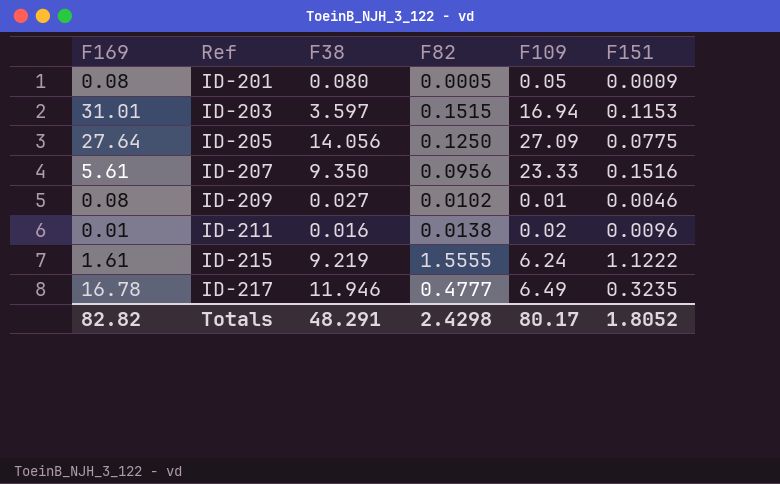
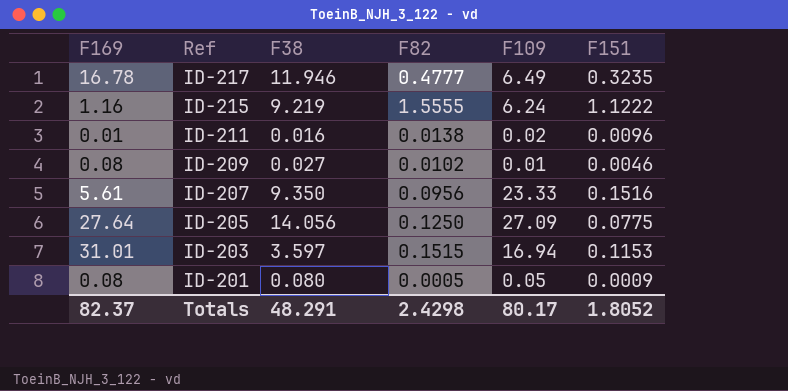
row order: Ref ascending -> Ref descending
ID-215 | F169: 1.61 -> 1.16
Totals | F169: 82.82 -> 82.37

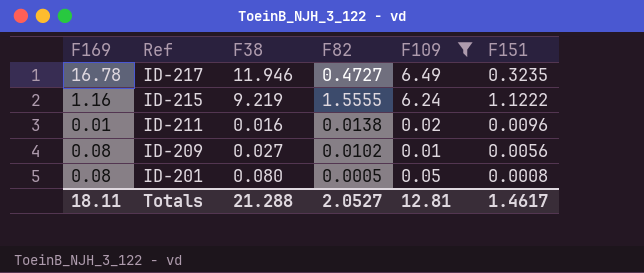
filter: none -> F109 <= 6.49
ID-217 | F82: 0.4777 -> 0.4727
ID-209 | F151: 0.0046 -> 0.0056
ID-201 | F151: 0.0009 -> 0.0008
Totals | F169: 82.37 -> 18.11
Totals | F38: 48.291 -> 21.288
Totals | F82: 2.4298 -> 2.0527
Totals | F109: 80.17 -> 12.81
Totals | F151: 1.8052 -> 1.4617

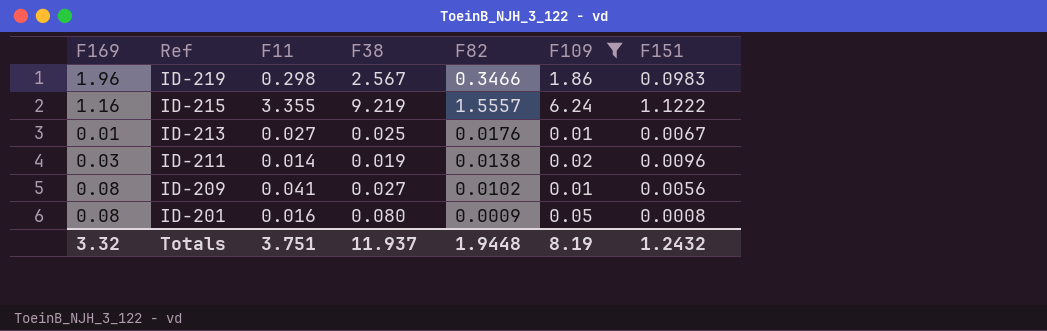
column F11 | position: none -> 3
row ID-217: 16.78 | 11.946 | 0.4727 | 6.49 | 0.3235 -> none
row ID-219: none -> 1.96 | 0.298 | 2.567 | 0.3466 | 1.86 | 0.0983
ID-215 | F82: 1.5555 -> 1.5557
row ID-213: none -> 0.01 | 0.027 | 0.025 | 0.0176 | 0.01 | 0.0067
ID-211 | F169: 0.01 -> 0.03
ID-211 | F38: 0.016 -> 0.019
ID-201 | F82: 0.0005 -> 0.0009
Totals | F169: 18.11 -> 3.32
Totals | F38: 21.288 -> 11.937
Totals | F82: 2.0527 -> 1.9448
Totals | F109: 12.81 -> 8.19
Totals | F151: 1.4617 -> 1.2432

